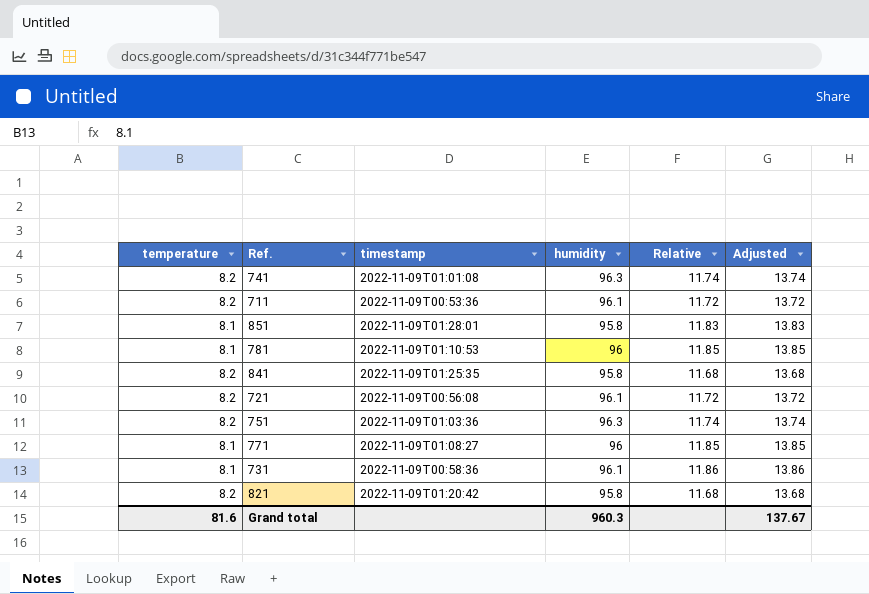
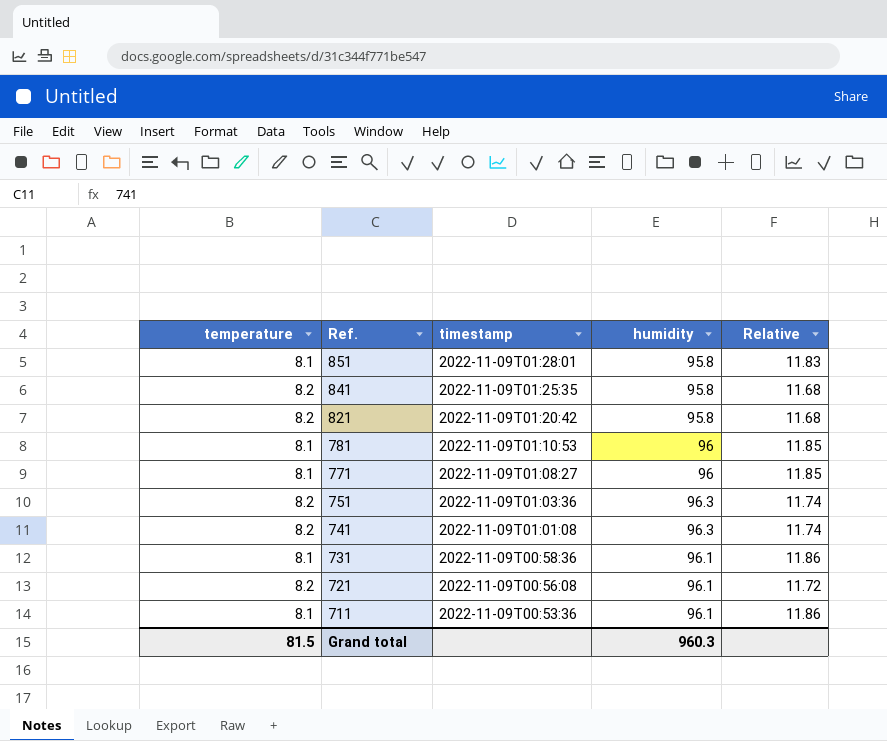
row order: none -> Ref. descending
column Adjusted | formula: [Relative] + 2 -> none
711 | temperature: 8.2 -> 8.1
711 | Relative: 11.72 -> 11.86
Grand total | temperature: 81.6 -> 81.5

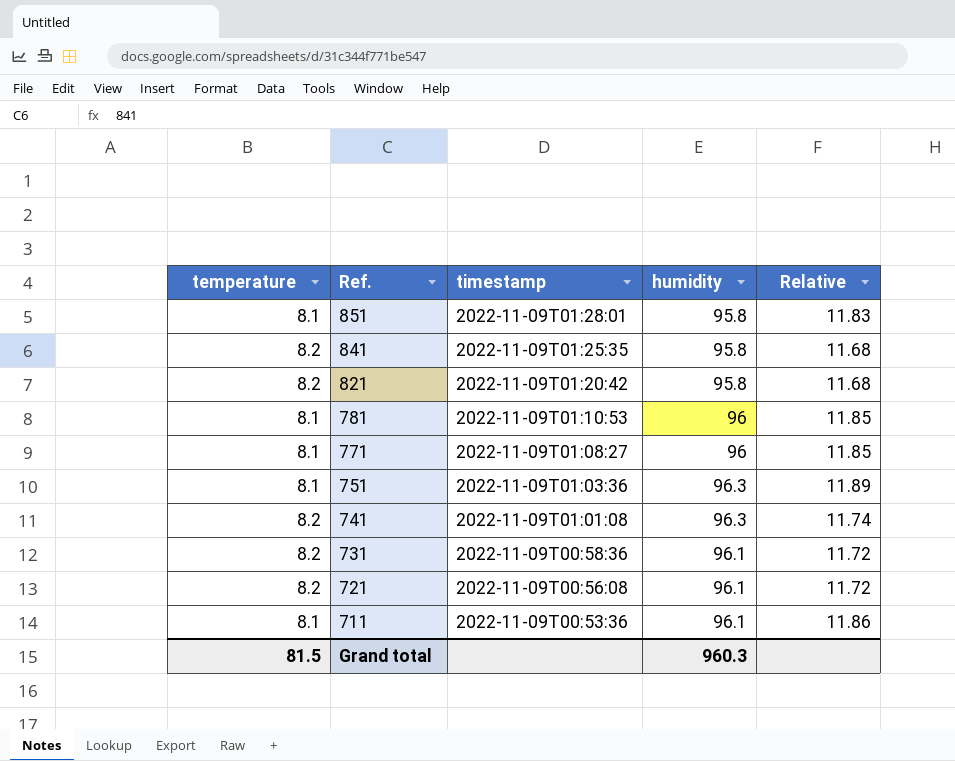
751 | temperature: 8.2 -> 8.1
751 | Relative: 11.74 -> 11.89
731 | temperature: 8.1 -> 8.2
731 | Relative: 11.86 -> 11.72

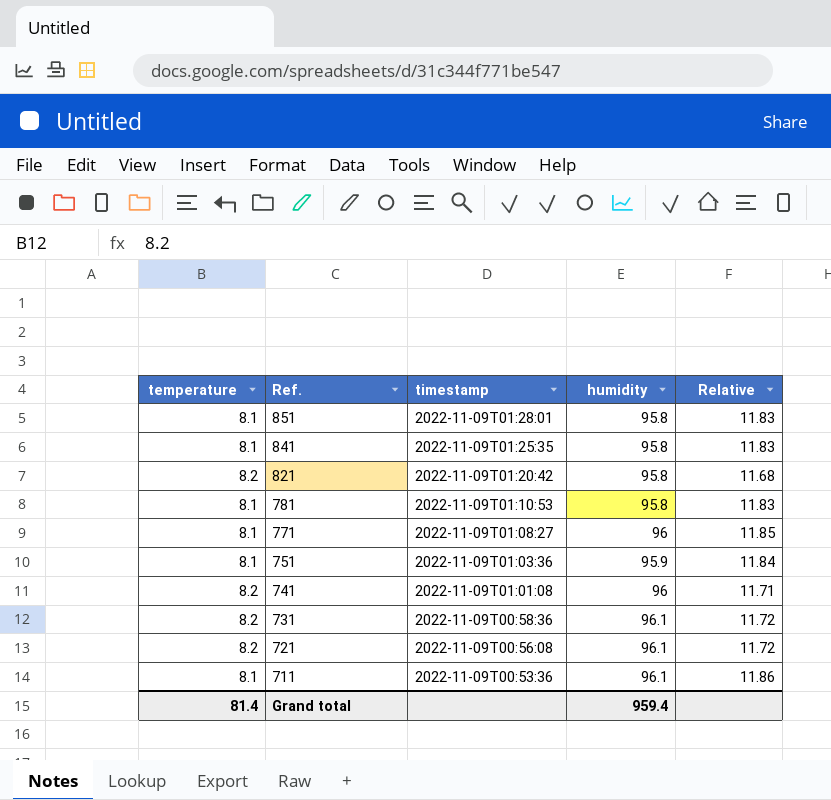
841 | temperature: 8.2 -> 8.1
841 | Relative: 11.68 -> 11.83
781 | humidity: 96 -> 95.8
781 | Relative: 11.85 -> 11.83
751 | humidity: 96.3 -> 95.9
751 | Relative: 11.89 -> 11.84
741 | humidity: 96.3 -> 96
741 | Relative: 11.74 -> 11.71
Grand total | temperature: 81.5 -> 81.4
Grand total | humidity: 960.3 -> 959.4

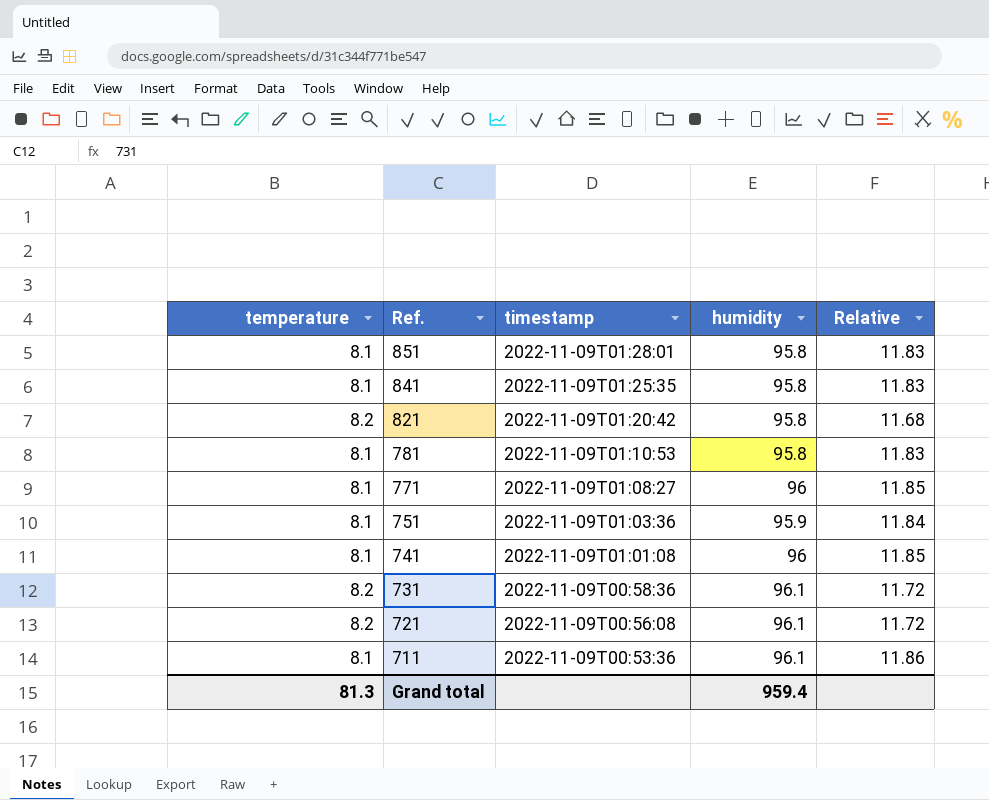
741 | temperature: 8.2 -> 8.1
741 | Relative: 11.71 -> 11.85
Grand total | temperature: 81.4 -> 81.3

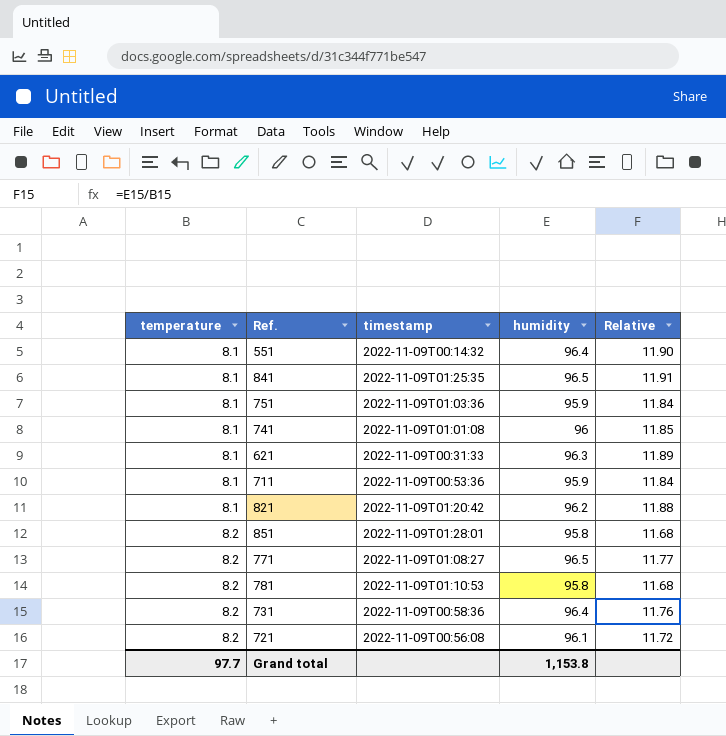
row order: Ref. descending -> temperature ascending
row 551: none -> 8.1 | 2022-11-09T00:14:32 | 96.4 | 11.90
841 | humidity: 95.8 -> 96.5
841 | Relative: 11.83 -> 11.91
row 621: none -> 8.1 | 2022-11-09T00:31:33 | 96.3 | 11.89
711 | humidity: 96.1 -> 95.9
711 | Relative: 11.86 -> 11.84
821 | temperature: 8.2 -> 8.1
821 | humidity: 95.8 -> 96.2
821 | Relative: 11.68 -> 11.88
851 | temperature: 8.1 -> 8.2
851 | Relative: 11.83 -> 11.68
771 | temperature: 8.1 -> 8.2
771 | humidity: 96 -> 96.5
771 | Relative: 11.85 -> 11.77
781 | temperature: 8.1 -> 8.2
781 | Relative: 11.83 -> 11.68
731 | humidity: 96.1 -> 96.4
731 | Relative: 11.72 -> 11.76
Grand total | temperature: 81.3 -> 97.7
Grand total | humidity: 959.4 -> 1,153.8

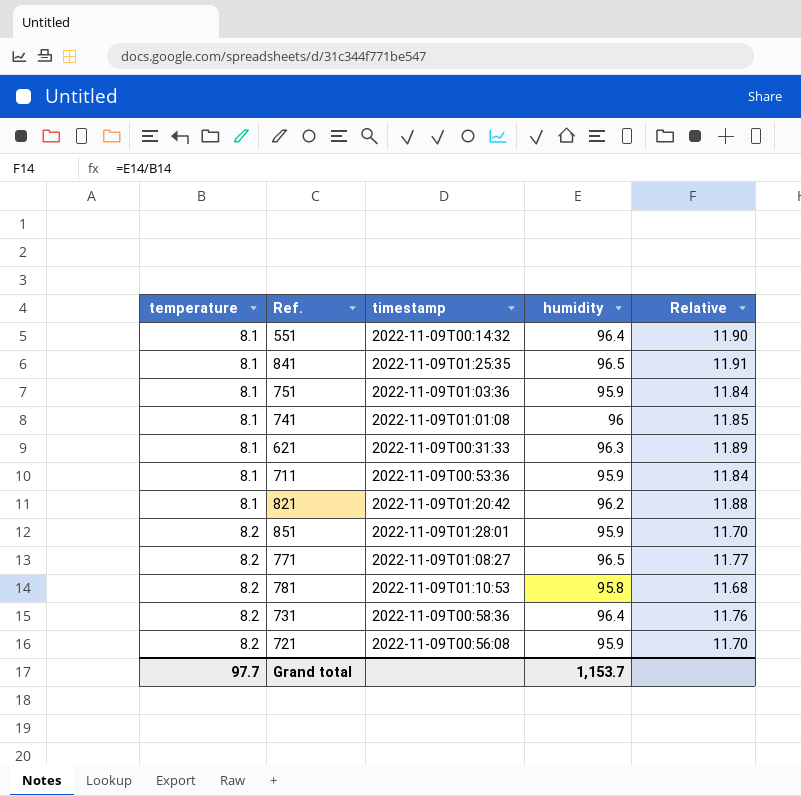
851 | humidity: 95.8 -> 95.9
851 | Relative: 11.68 -> 11.70
721 | humidity: 96.1 -> 95.9
721 | Relative: 11.72 -> 11.70
Grand total | humidity: 1,153.8 -> 1,153.7

